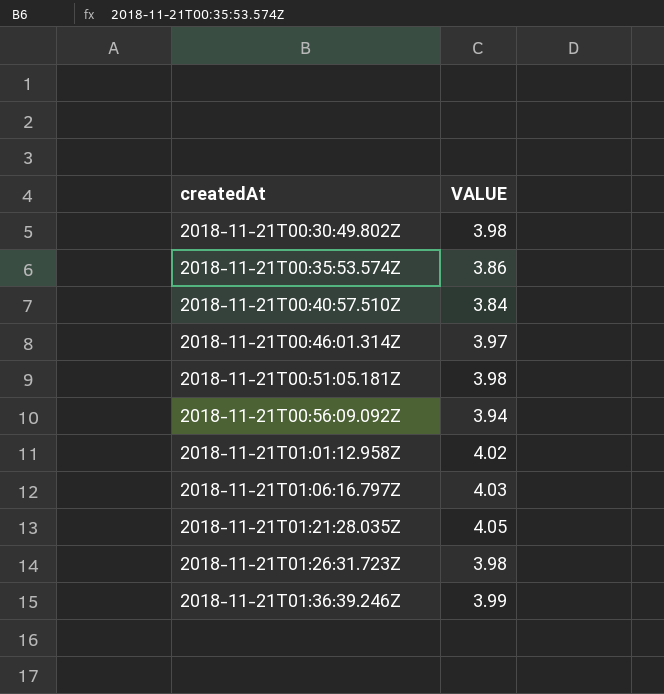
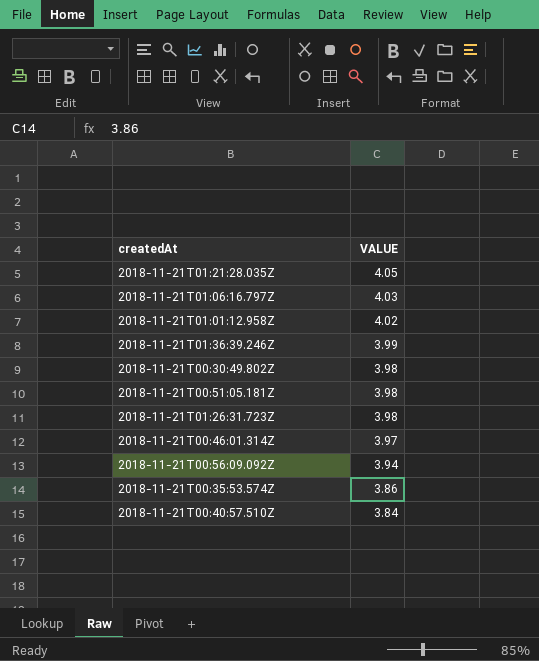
row order: createdAt ascending -> VALUE descending

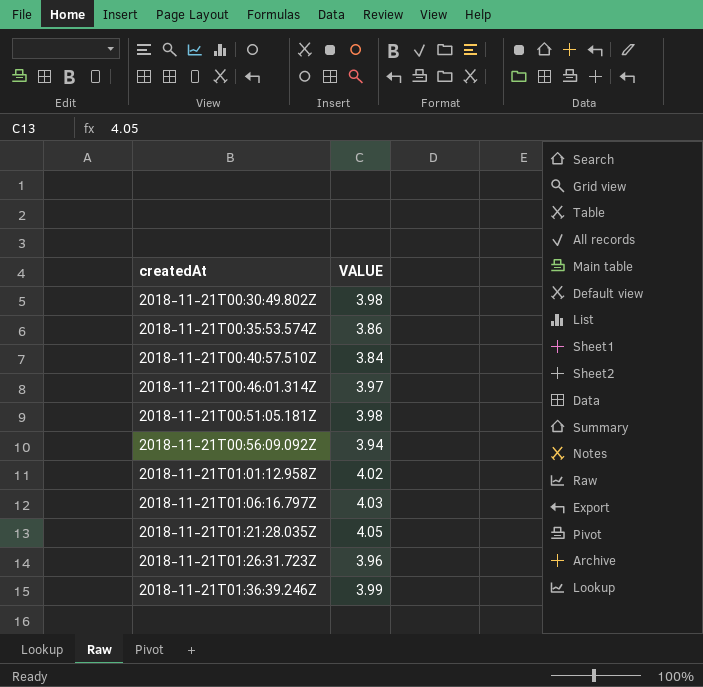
row order: VALUE descending -> createdAt ascending
2018-11-21T01:26:31.723Z | VALUE: 3.98 -> 3.96

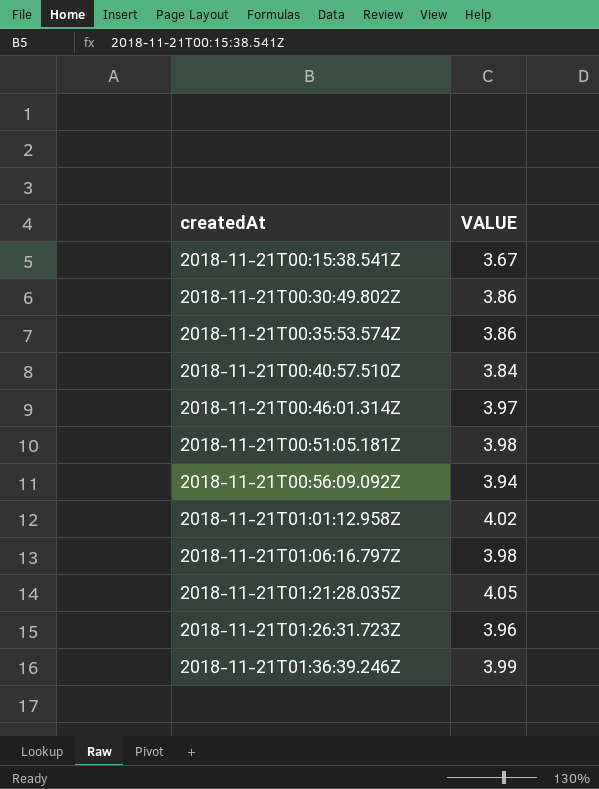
row 2018-11-21T00:15:38.541Z: none -> 3.67
2018-11-21T00:30:49.802Z | VALUE: 3.98 -> 3.86
2018-11-21T01:06:16.797Z | VALUE: 4.03 -> 3.98

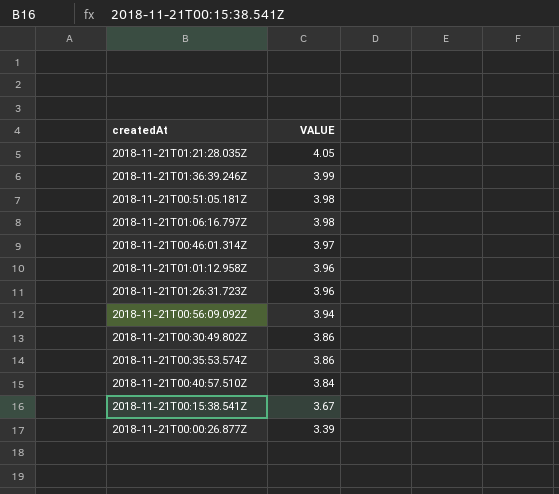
row order: createdAt ascending -> VALUE descending
2018-11-21T01:01:12.958Z | VALUE: 4.02 -> 3.96
row 2018-11-21T00:00:26.877Z: none -> 3.39

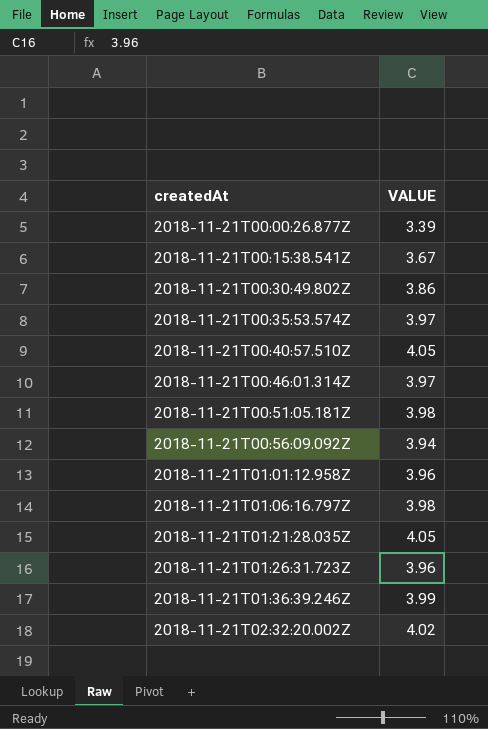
row order: VALUE descending -> createdAt ascending
2018-11-21T00:35:53.574Z | VALUE: 3.86 -> 3.97
2018-11-21T00:40:57.510Z | VALUE: 3.84 -> 4.05
row 2018-11-21T02:32:20.002Z: none -> 4.02

